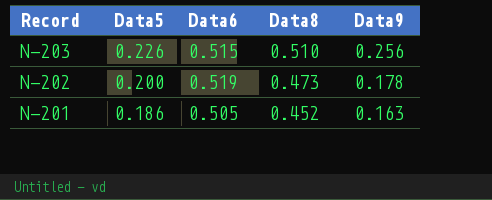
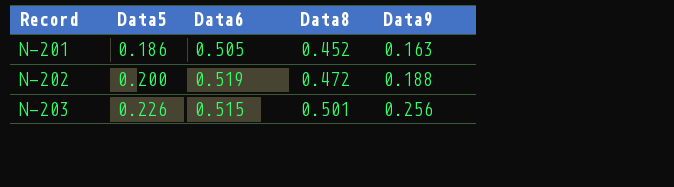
row order: Record descending -> Record ascending
N-202 | Data8: 0.473 -> 0.472
N-202 | Data9: 0.178 -> 0.188
N-203 | Data8: 0.510 -> 0.501

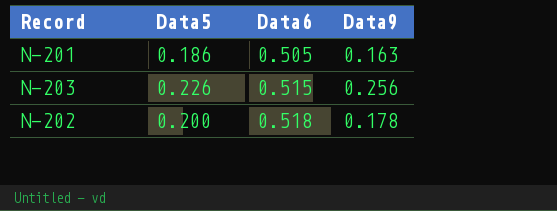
row order: Record ascending -> Data6 ascending
column Data8 | position: 4 -> none
N-202 | Data6: 0.519 -> 0.518
N-202 | Data9: 0.188 -> 0.178

